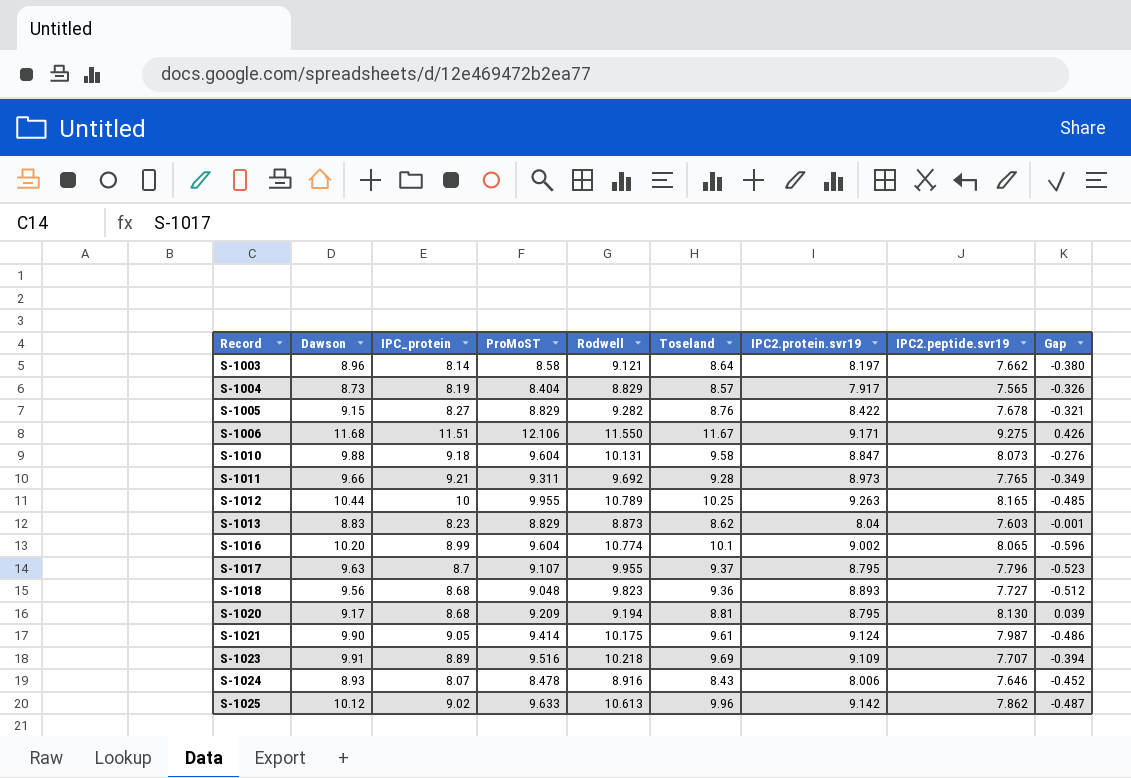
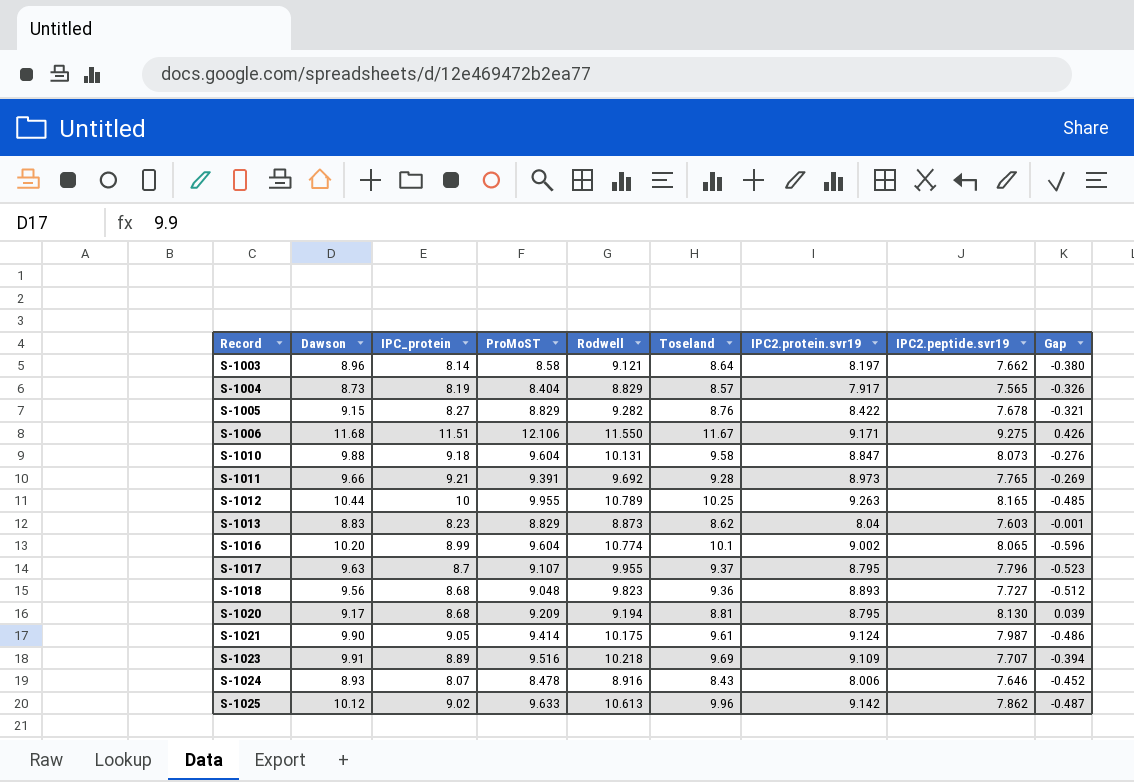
S-1011 | ProMoST: 9.311 -> 9.391
S-1011 | Gap: -0.349 -> -0.269

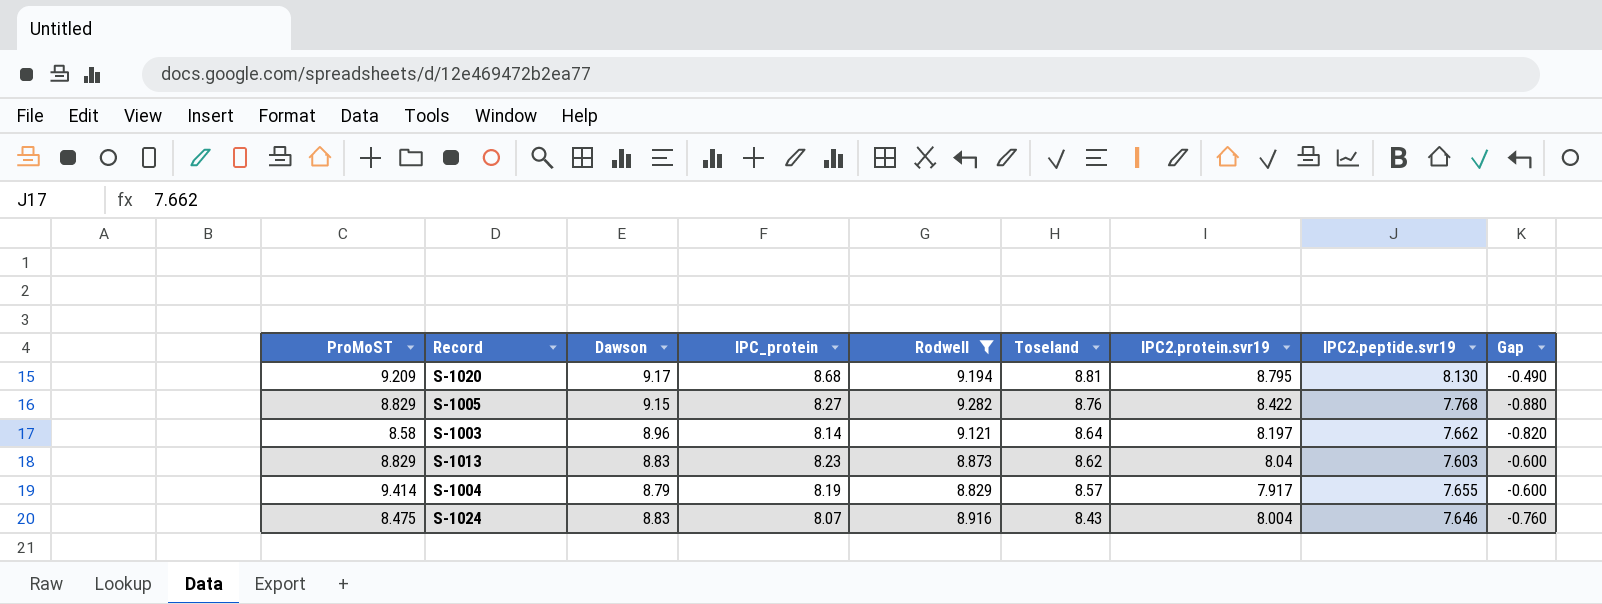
filter: none -> Rodwell <= 9.282
row order: Record ascending -> Toseland descending
column ProMoST | position: 4 -> 1
column Gap | formula: [ProMoST] - [Dawson] -> [IPC_protein] - [Dawson]
S-1005 | IPC2.peptide.svr19: 7.678 -> 7.768
S-1004 | ProMoST: 8.404 -> 9.414
S-1004 | Dawson: 8.73 -> 8.79
S-1004 | IPC2.peptide.svr19: 7.565 -> 7.655
S-1024 | ProMoST: 8.478 -> 8.475
S-1024 | Dawson: 8.93 -> 8.83
S-1024 | IPC2.protein.svr19: 8.006 -> 8.004

